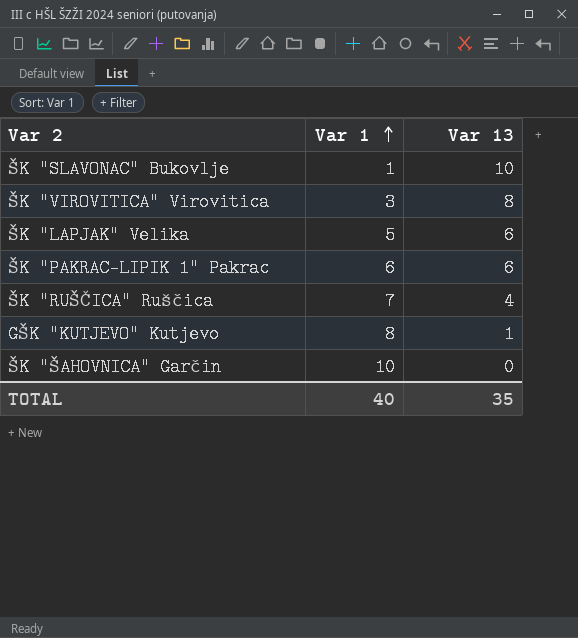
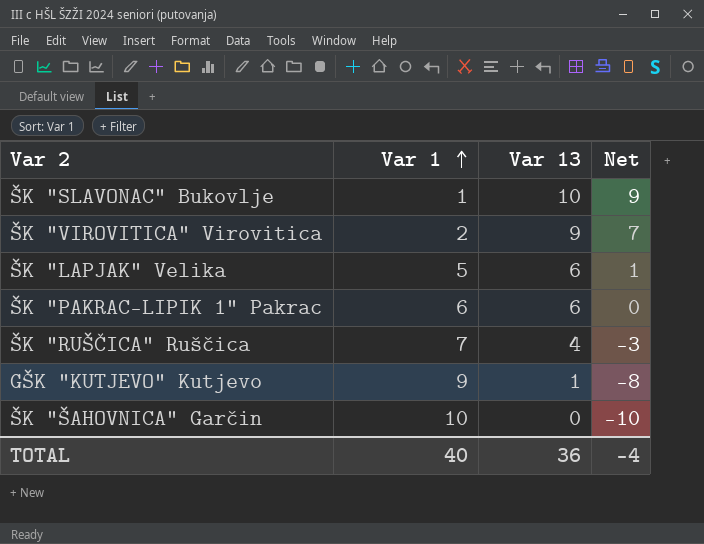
column Net | formula: none -> [Var 13] - [Var 1]
ŠK "VIROVITICA" Virovitica | Var 1: 3 -> 2
ŠK "VIROVITICA" Virovitica | Var 13: 8 -> 9
GŠK "KUTJEVO" Kutjevo | Var 1: 8 -> 9
TOTAL | Var 13: 35 -> 36

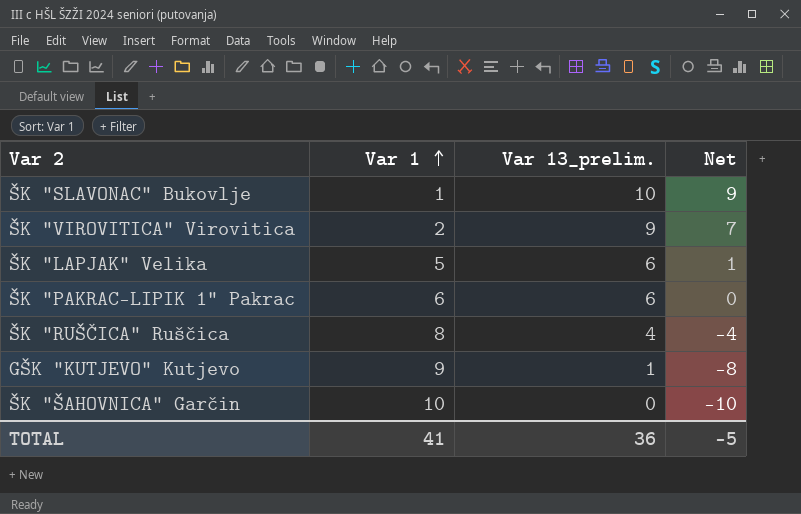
column name: Var 13 -> Var 13_prelim.
ŠK "RUŠČICA" Ruščica | Var 1: 7 -> 8
ŠK "RUŠČICA" Ruščica | Net: -3 -> -4
TOTAL | Var 1: 40 -> 41
TOTAL | Net: -4 -> -5

